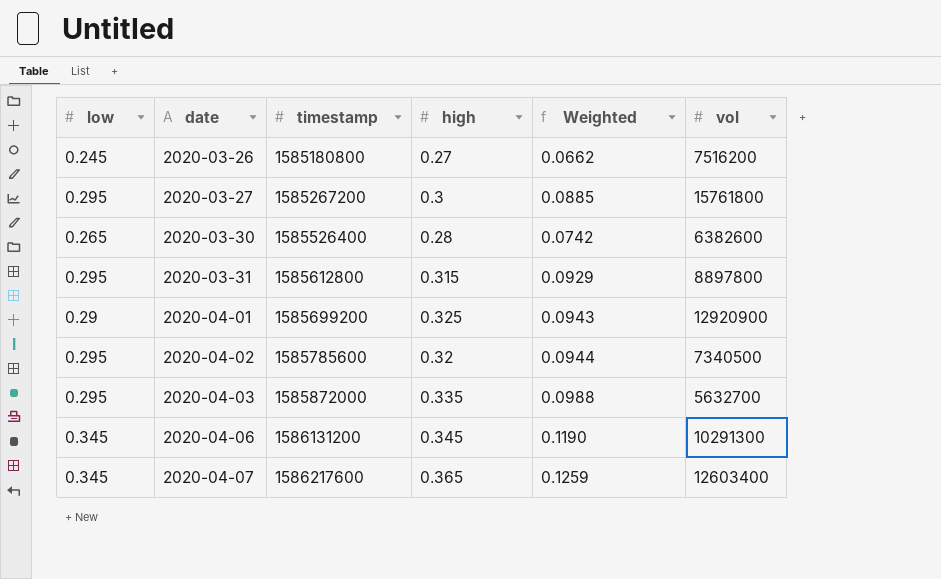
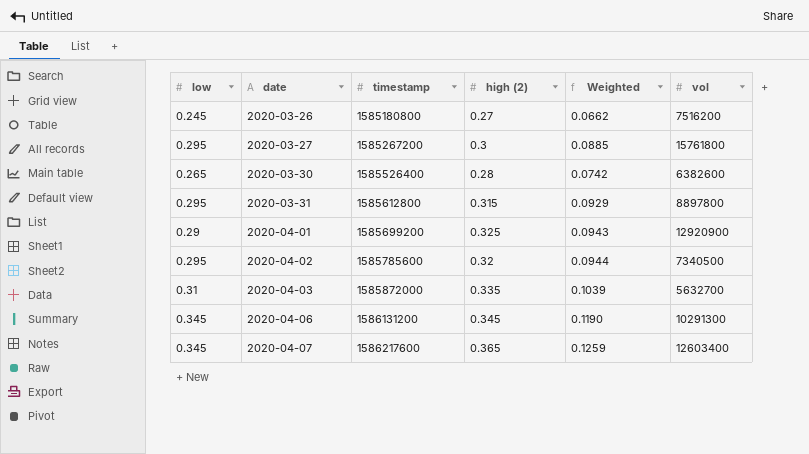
column name: high -> high (2)
2020-04-03 | low: 0.295 -> 0.31
2020-04-03 | Weighted: 0.0988 -> 0.1039

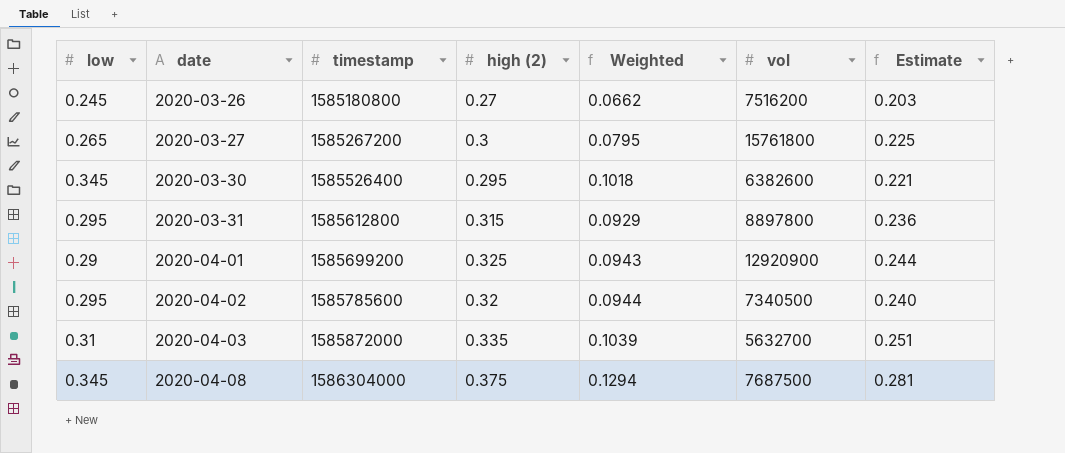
column Estimate | formula: none -> [high (2)] * 0.75
row 2020-04-06: 0.345 | 1586131200 | 0.345 | 0.1190 | 10291300 -> none
row 2020-04-07: 0.345 | 1586217600 | 0.365 | 0.1259 | 12603400 -> none
2020-03-27 | low: 0.295 -> 0.265
2020-03-27 | Weighted: 0.0885 -> 0.0795
2020-03-30 | low: 0.265 -> 0.345
2020-03-30 | high (2): 0.28 -> 0.295
2020-03-30 | Weighted: 0.0742 -> 0.1018
row 2020-04-08: none -> 0.345 | 1586304000 | 0.375 | 0.1294 | 7687500 | 0.281

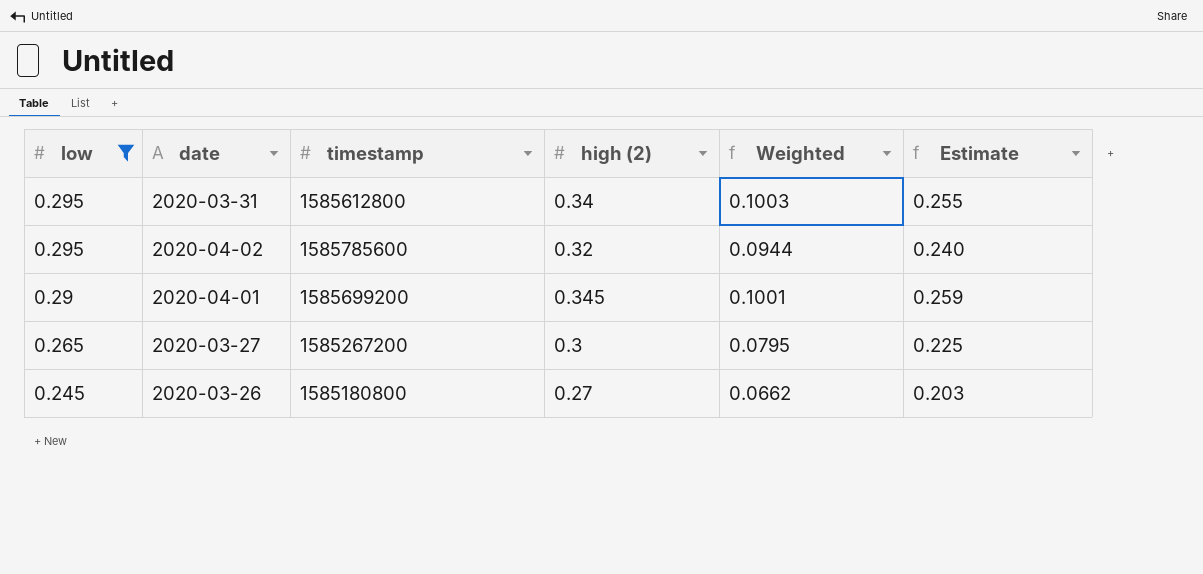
filter: none -> low <= 0.295
row order: date ascending -> low descending
column vol | position: 6 -> none
2020-03-31 | high (2): 0.315 -> 0.34
2020-03-31 | Weighted: 0.0929 -> 0.1003
2020-03-31 | Estimate: 0.236 -> 0.255
2020-04-01 | high (2): 0.325 -> 0.345
2020-04-01 | Weighted: 0.0943 -> 0.1001
2020-04-01 | Estimate: 0.244 -> 0.259

